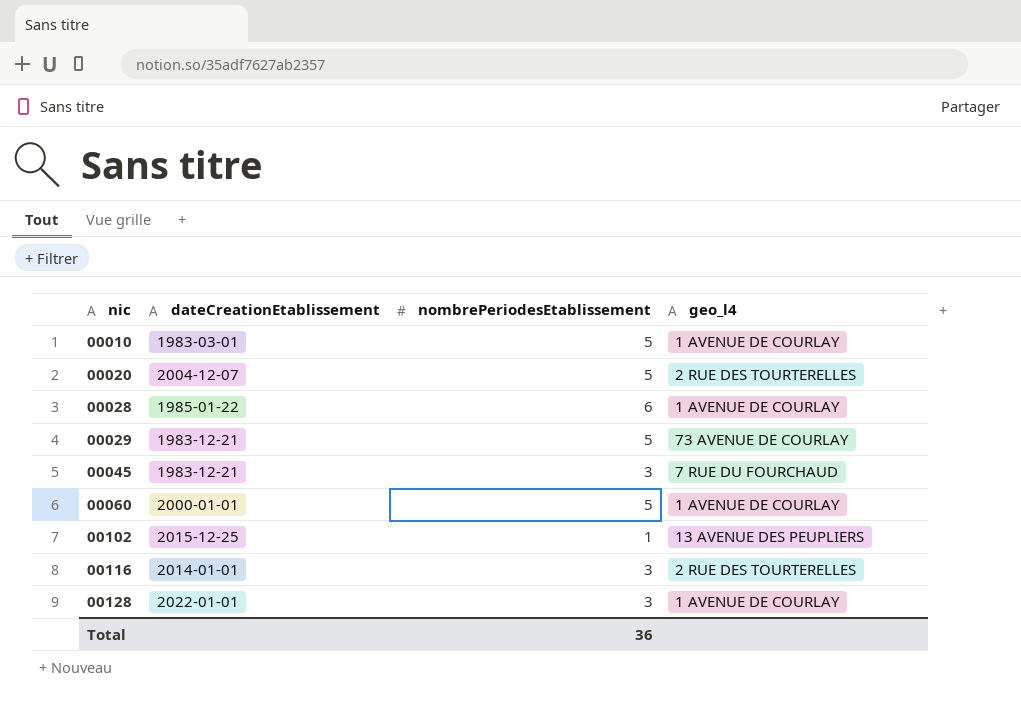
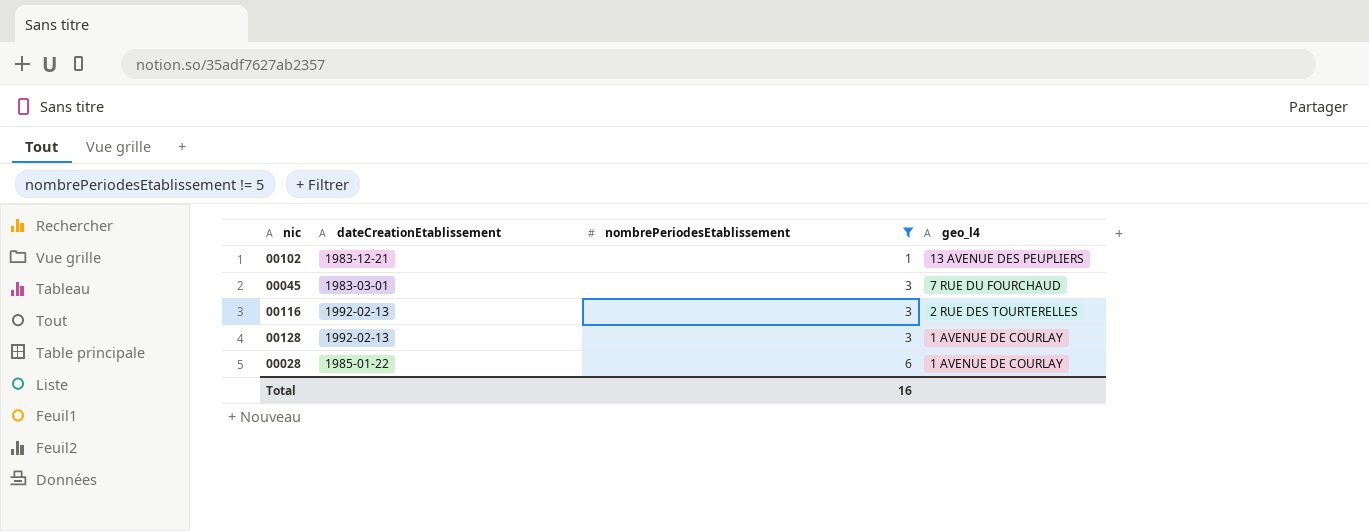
filter: none -> nombrePeriodesEtablissement != 5
row order: nic ascending -> nombrePeriodesEtablissement ascending
00102 | dateCreationEtablissement: 2015-12-25 -> 1983-12-21
00045 | dateCreationEtablissement: 1983-12-21 -> 1983-03-01
00116 | dateCreationEtablissement: 2014-01-01 -> 1992-02-13
00128 | dateCreationEtablissement: 2022-01-01 -> 1992-02-13
Total | nombrePeriodesEtablissement: 36 -> 16

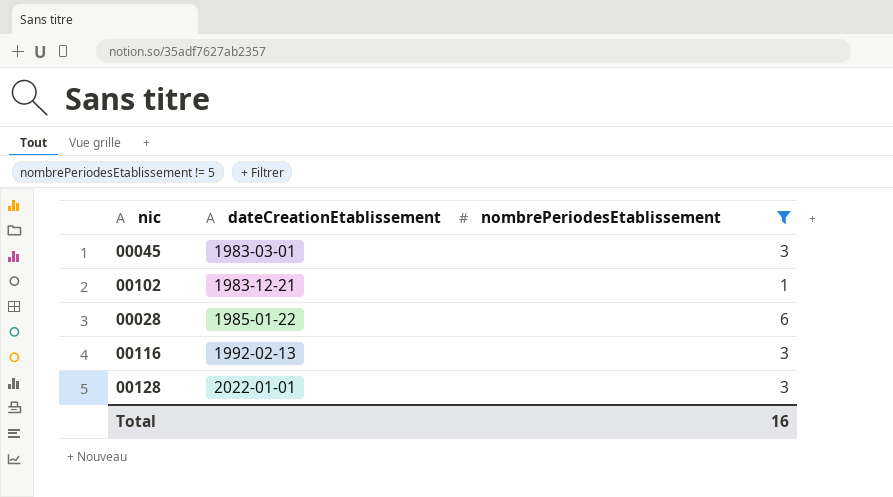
row order: nombrePeriodesEtablissement ascending -> dateCreationEtablissement ascending
column geo_l4 | position: 4 -> none
00128 | dateCreationEtablissement: 1992-02-13 -> 2022-01-01

